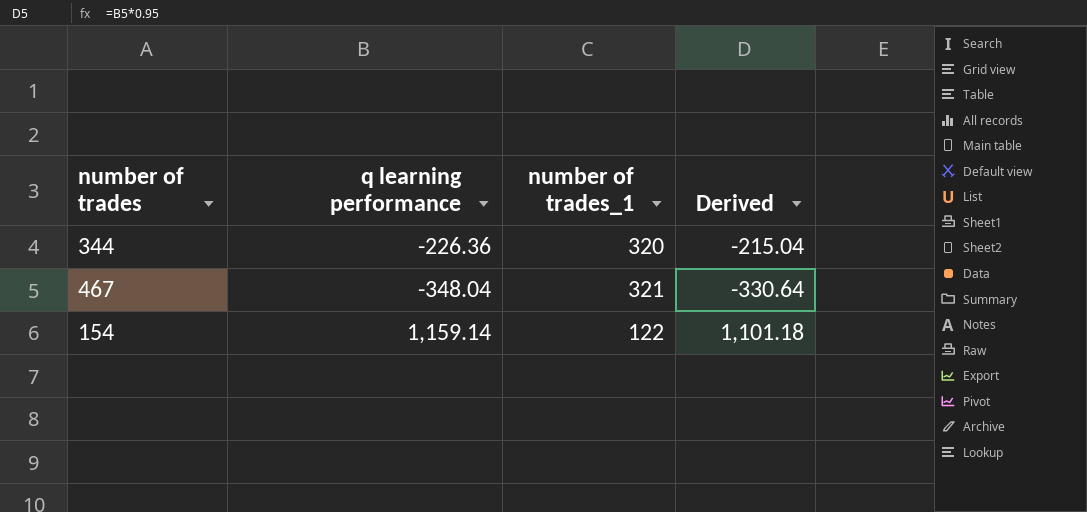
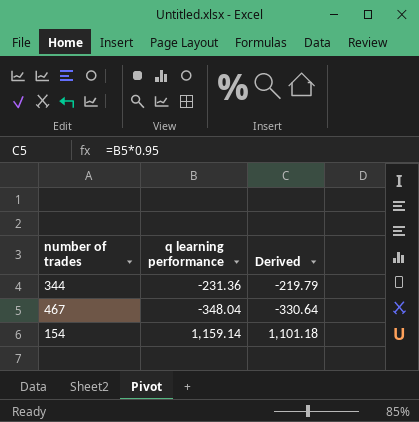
column number of trades_1 | position: 3 -> none
344 | q learning performance: -226.36 -> -231.36
344 | Derived: -215.04 -> -219.79

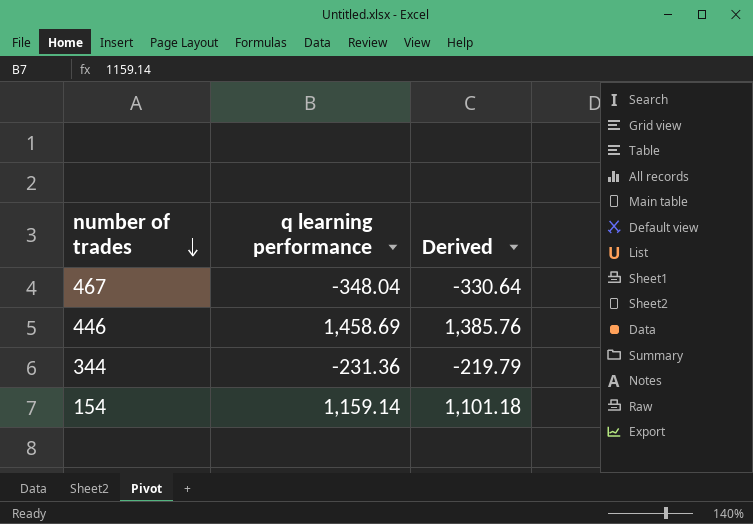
row order: none -> number of trades descending
row 446: none -> 1,458.69 | 1,385.76

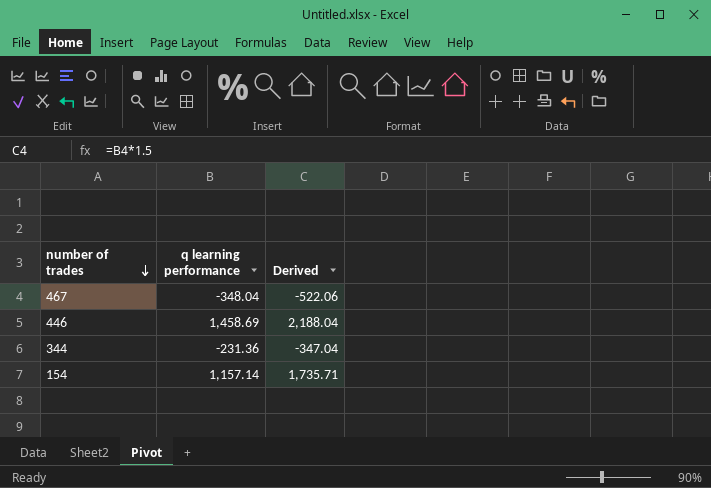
column Derived | formula: [q learning performance] * 0.95 -> [q learning performance] * 1.5
154 | q learning performance: 1,159.14 -> 1,157.14

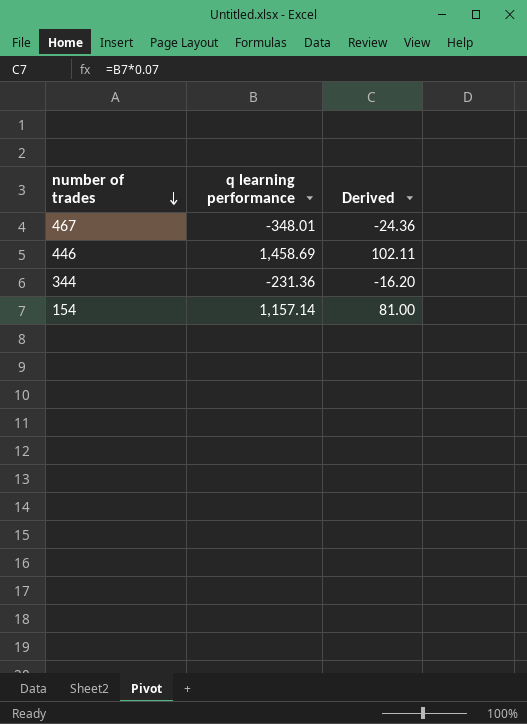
column Derived | formula: [q learning performance] * 1.5 -> [q learning performance] * 0.07
467 | q learning performance: -348.04 -> -348.01

